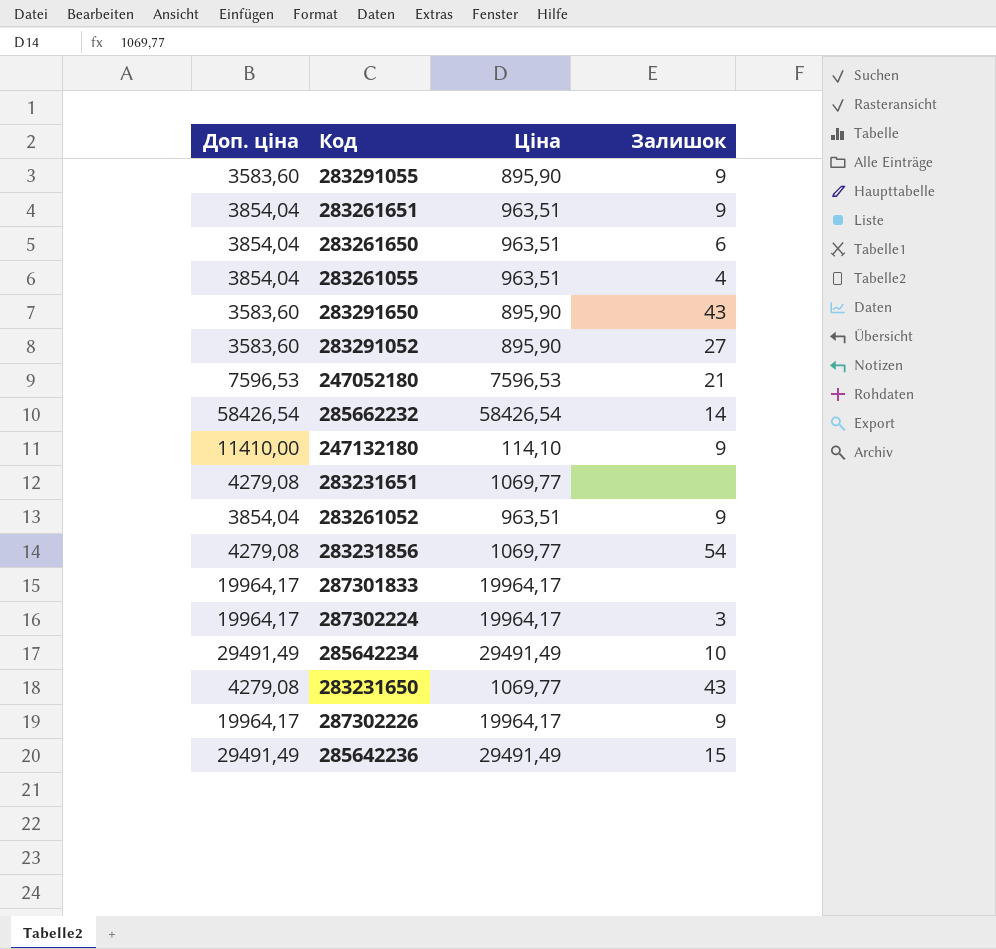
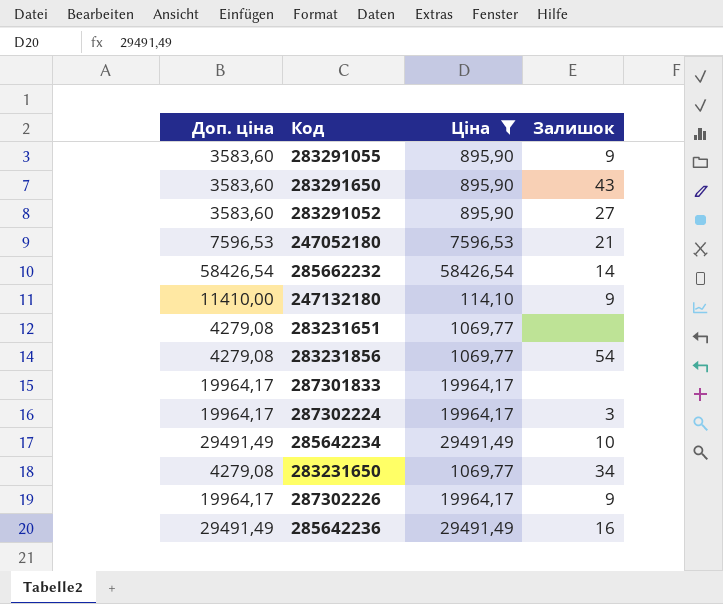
filter: none -> Ціна != 963,51
283231650 | Залишок: 43 -> 34
285642236 | Залишок: 15 -> 16

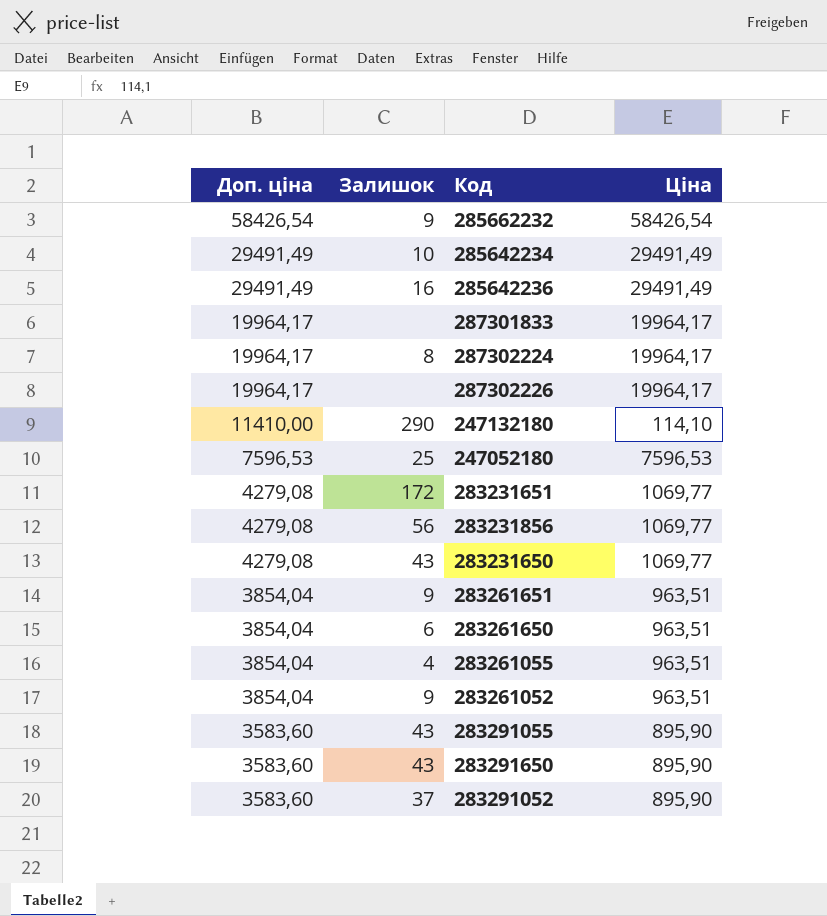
filter: Ціна != 963,51 -> none
row order: none -> Доп. ціна descending
column Залишок | position: 4 -> 2
285662232 | Залишок: 14 -> 9
287302224 | Залишок: 3 -> 8
287302226 | Залишок: 9 -> none
247132180 | Залишок: 9 -> 290
247052180 | Залишок: 21 -> 25
283231651 | Залишок: none -> 172
283231856 | Залишок: 54 -> 56
283231650 | Залишок: 34 -> 43
283291055 | Залишок: 9 -> 43
283291052 | Залишок: 27 -> 37

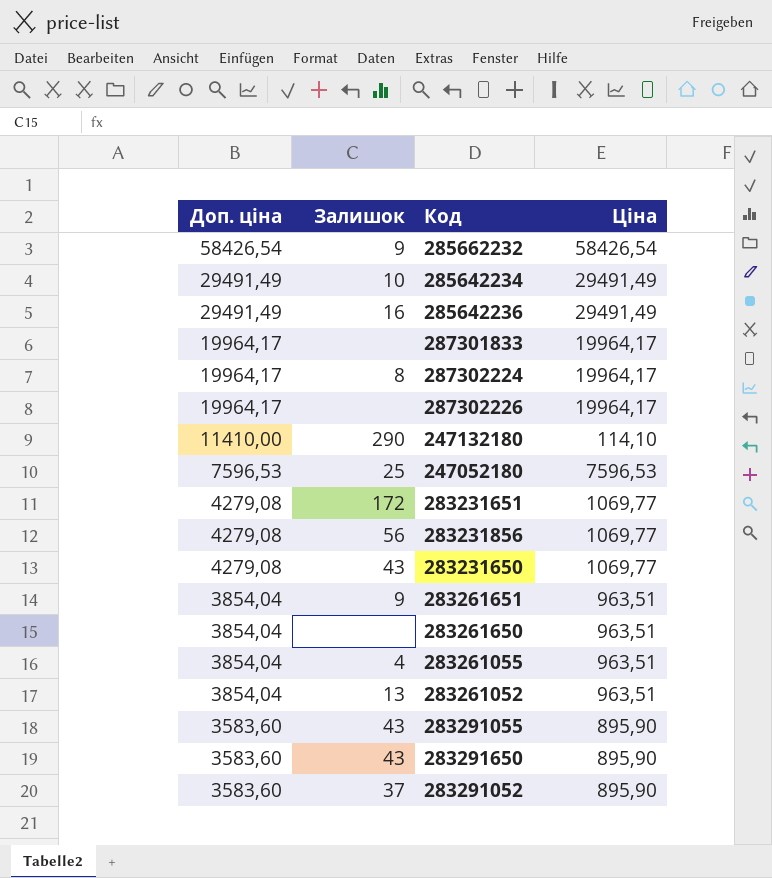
283261650 | Залишок: 6 -> none
283261052 | Залишок: 9 -> 13

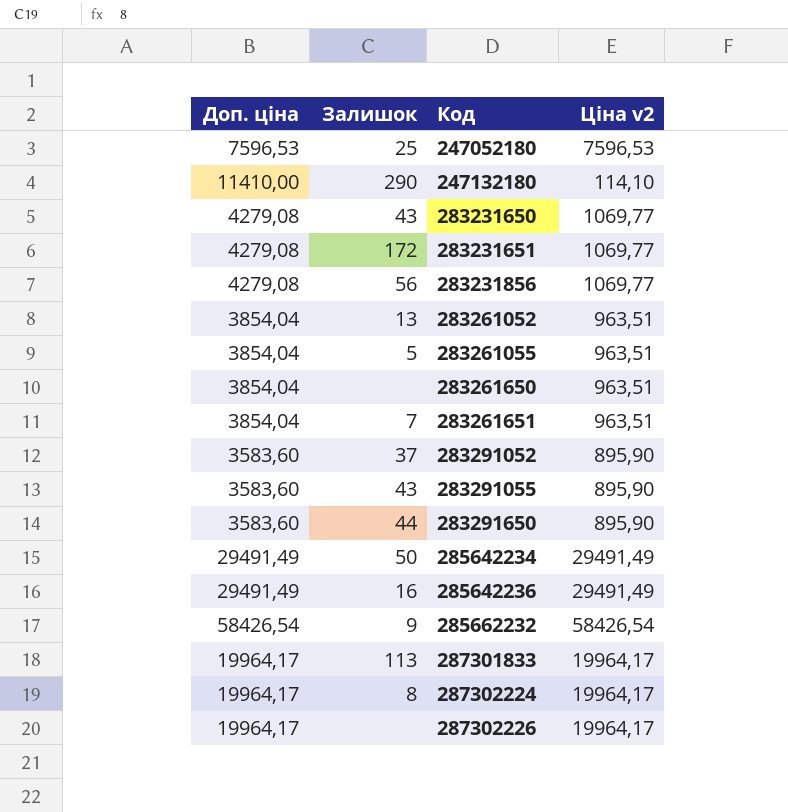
row order: Доп. ціна descending -> Код ascending
column name: Ціна -> Ціна v2
283261055 | Залишок: 4 -> 5
283261651 | Залишок: 9 -> 7
283291650 | Залишок: 43 -> 44
285642234 | Залишок: 10 -> 50
287301833 | Залишок: none -> 113

